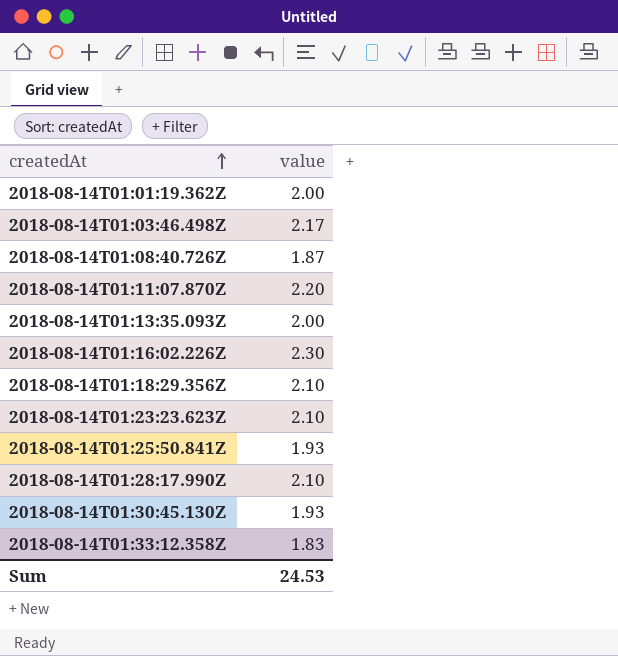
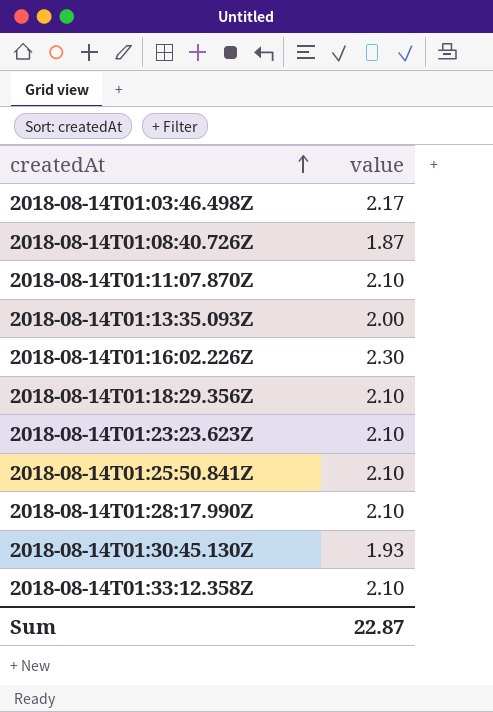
row 2018-08-14T01:01:19.362Z: 2.00 -> none
2018-08-14T01:11:07.870Z | value: 2.20 -> 2.10
2018-08-14T01:25:50.841Z | value: 1.93 -> 2.10
2018-08-14T01:33:12.358Z | value: 1.83 -> 2.10
Sum | value: 24.53 -> 22.87

